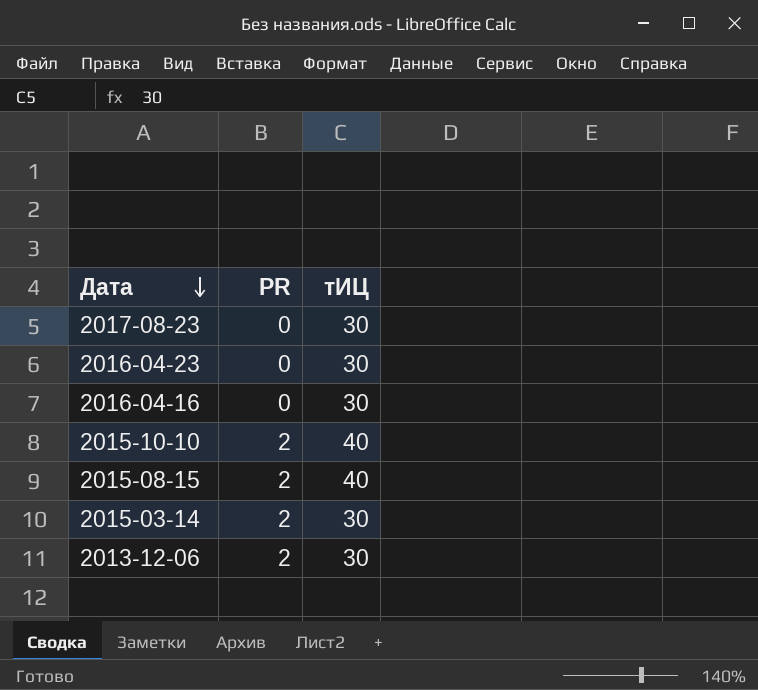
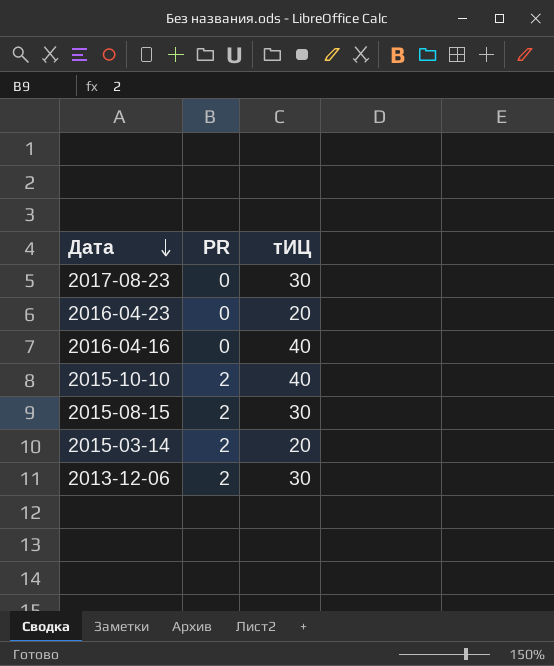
2016-04-23 | тИЦ: 30 -> 20
2016-04-16 | тИЦ: 30 -> 40
2015-08-15 | тИЦ: 40 -> 30
2015-03-14 | тИЦ: 30 -> 20

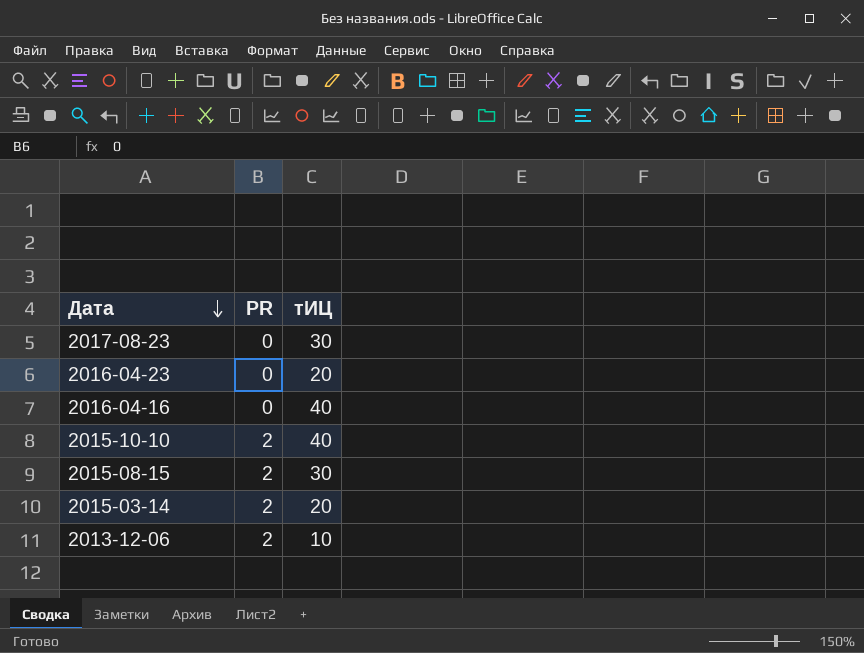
2013-12-06 | тИЦ: 30 -> 10

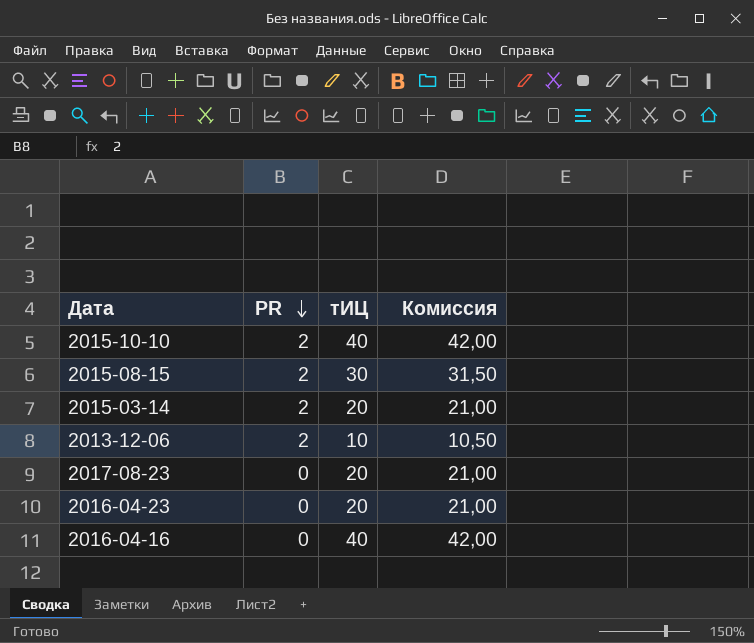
row order: Дата descending -> PR descending
column Комиссия | formula: none -> [тИЦ] * 1,05
2017-08-23 | тИЦ: 30 -> 20

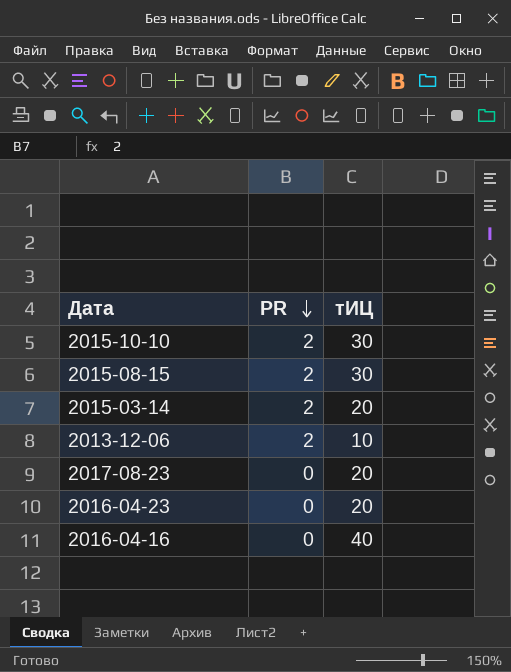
column Комиссия | formula: [тИЦ] * 1,05 -> none
2015-10-10 | тИЦ: 40 -> 30

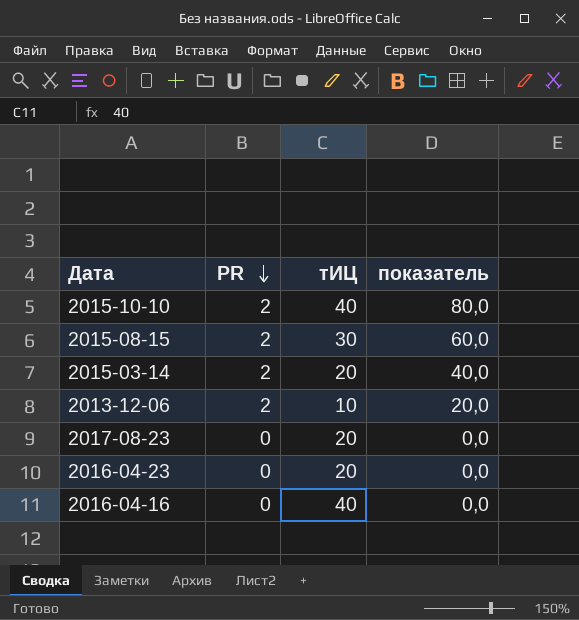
column показатель | formula: none -> [PR] * [тИЦ]
2015-10-10 | тИЦ: 30 -> 40

